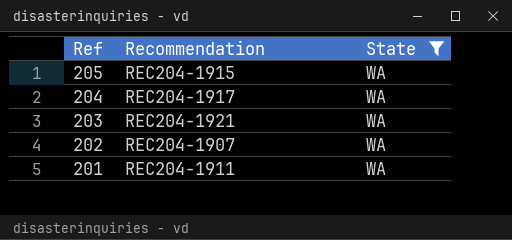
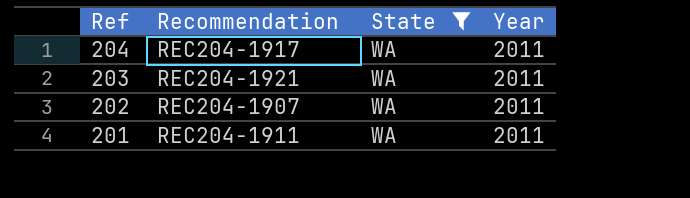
column Year | position: none -> 4
row 205: REC204-1915 | WA -> none

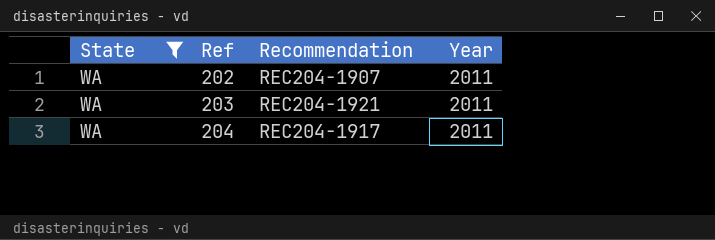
row order: Ref descending -> Ref ascending
column State | position: 3 -> 1
row 201: REC204-1911 | WA | 2011 -> none

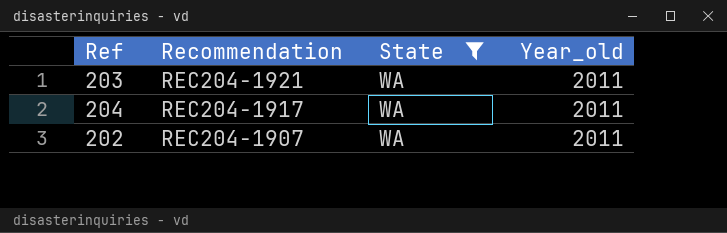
row order: Ref ascending -> Recommendation descending
column State | position: 1 -> 3
column name: Year -> Year_old

